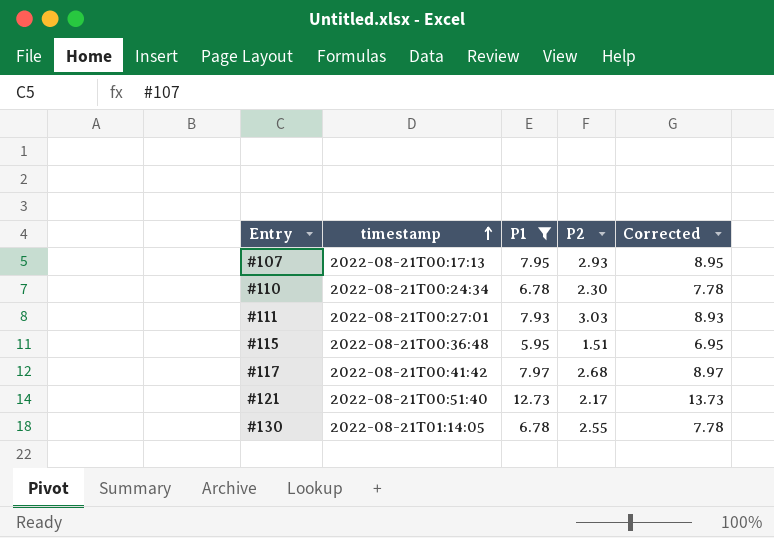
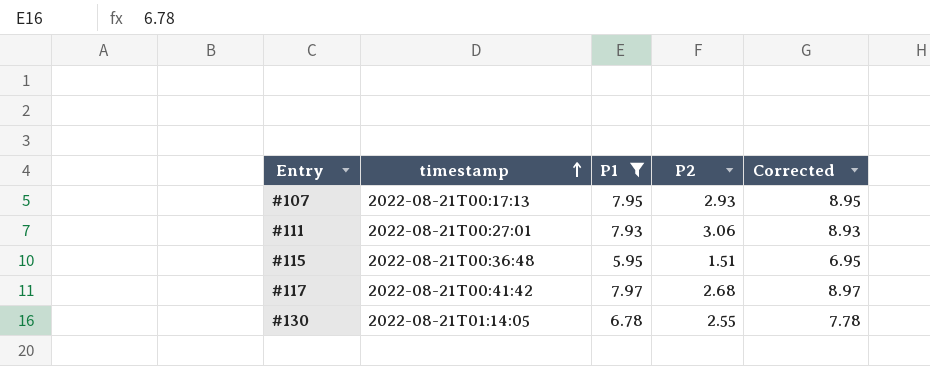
row #110: 2022-08-21T00:24:34 | 6.78 | 2.30 | 7.78 -> none
row #121: 2022-08-21T00:51:40 | 12.73 | 2.17 | 13.73 -> none
#111 | P2: 3.03 -> 3.06

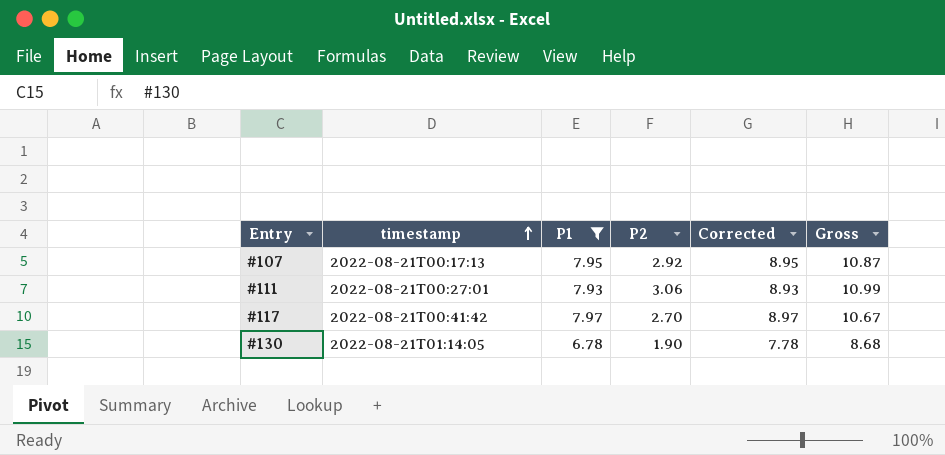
column Gross | formula: none -> [P1] + [P2]
row #115: 2022-08-21T00:36:48 | 5.95 | 1.51 | 6.95 -> none
#107 | P2: 2.93 -> 2.92
#117 | P2: 2.68 -> 2.70
#130 | P2: 2.55 -> 1.90

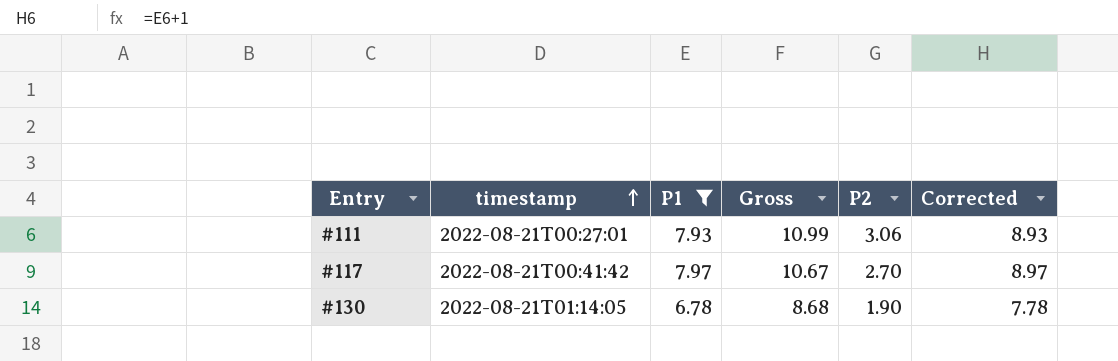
column Gross | position: 6 -> 4
row #107: 2022-08-21T00:17:13 | 7.95 | 2.92 | 8.95 | 10.87 -> none

